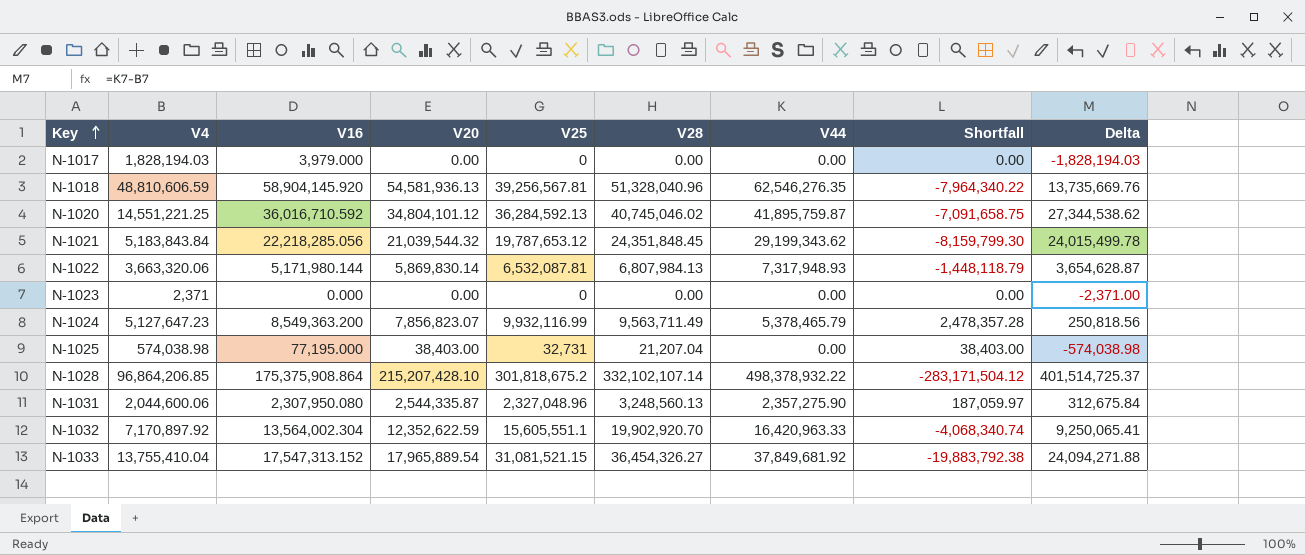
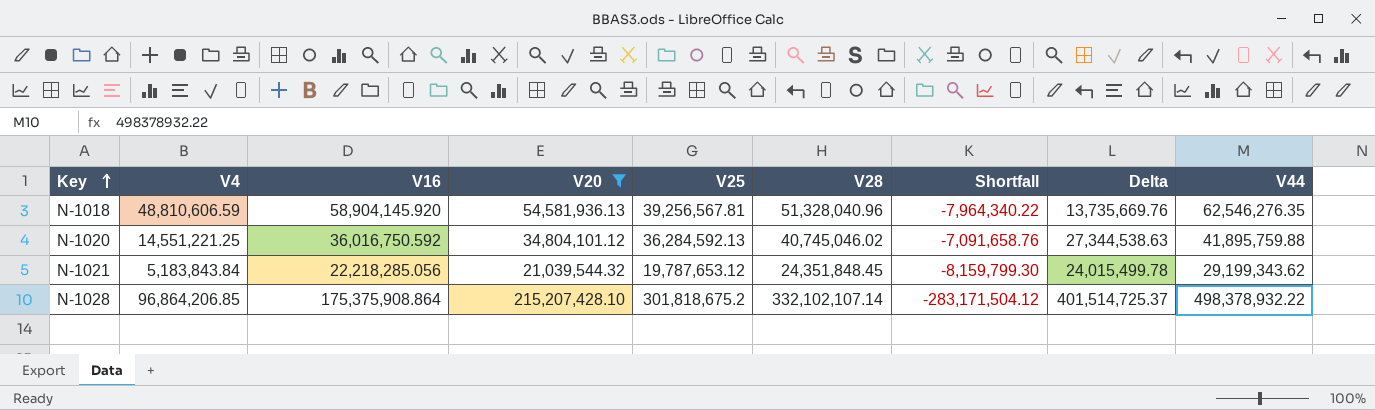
filter: none -> V20 >= 21,039,544.32
column V44 | position: 7 -> 9
N-1020 | V16: 36,016,710.592 -> 36,016,750.592
N-1020 | Shortfall: -7,091,658.75 -> -7,091,658.76
N-1020 | Delta: 27,344,538.62 -> 27,344,538.63
N-1020 | V44: 41,895,759.87 -> 41,895,759.88

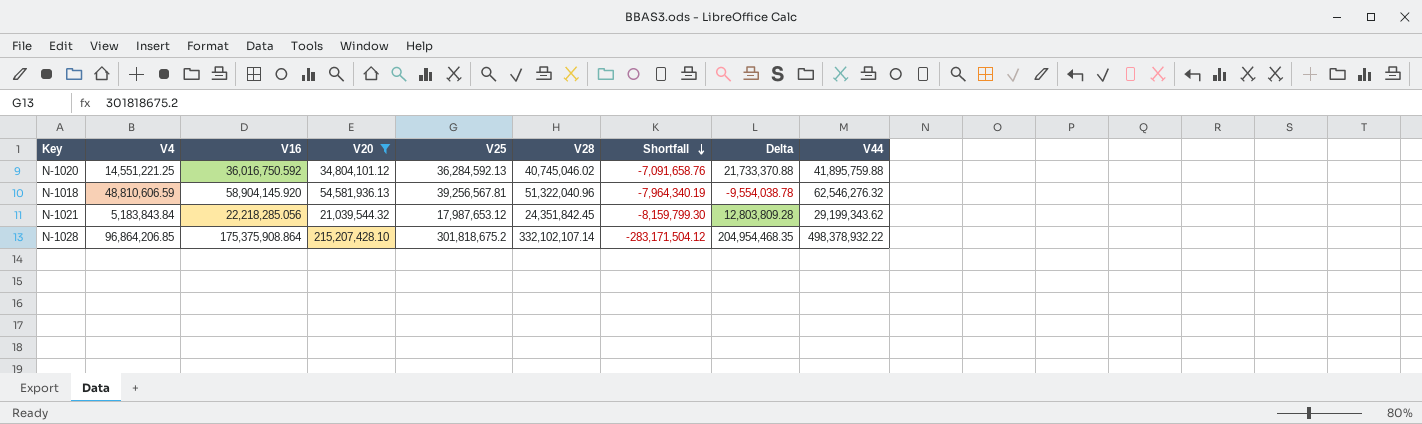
row order: Key ascending -> Shortfall descending
column Delta | formula: [V44] - [V4] -> [V25] - [V4]
N-1018 | V28: 51,328,040.96 -> 51,322,040.96
N-1018 | Shortfall: -7,964,340.22 -> -7,964,340.19
N-1018 | V44: 62,546,276.35 -> 62,546,276.32
N-1021 | V25: 19,787,653.12 -> 17,987,653.12
N-1021 | V28: 24,351,848.45 -> 24,351,842.45

